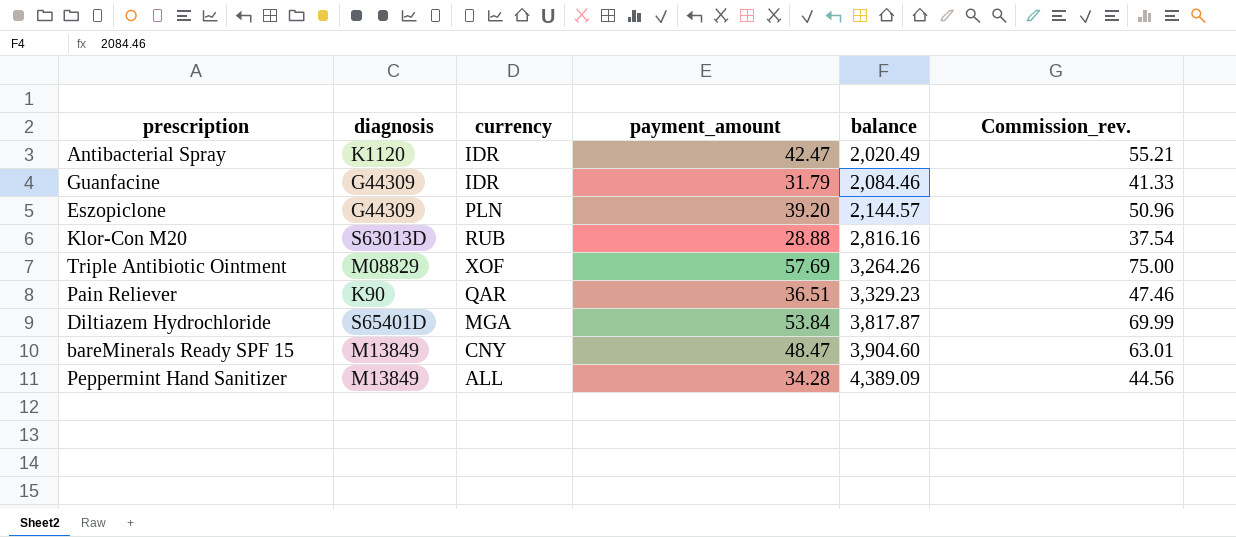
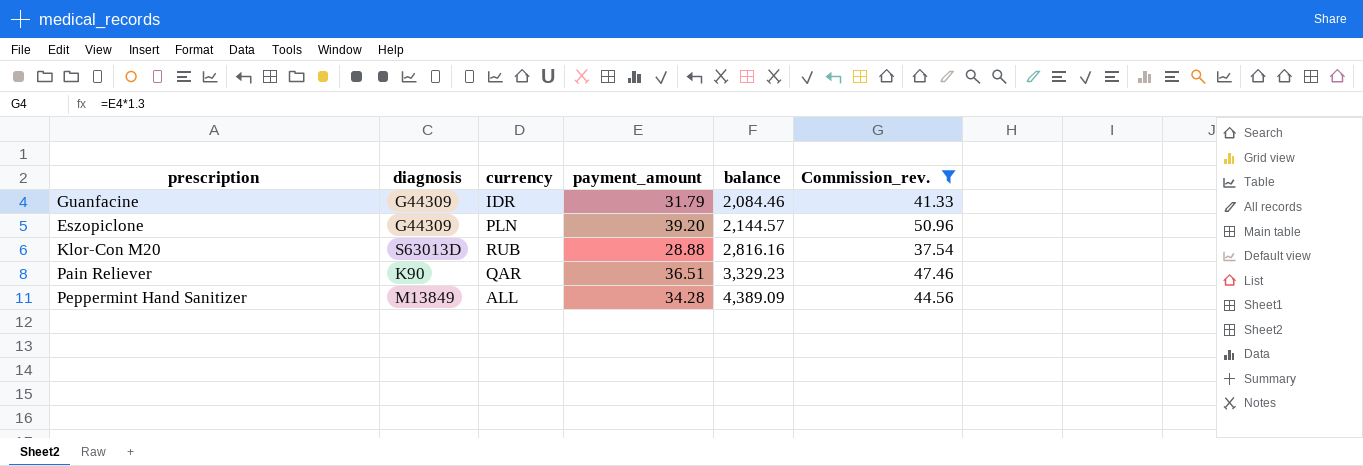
filter: none -> Commission_rev. <= 50.96

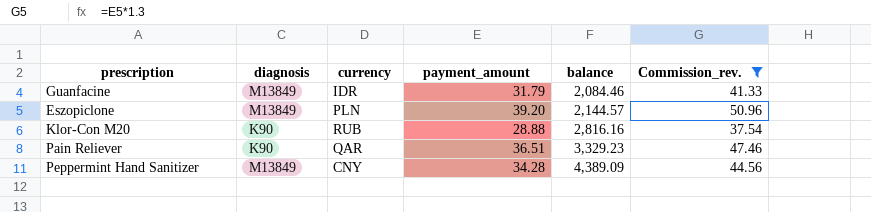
Guanfacine | diagnosis: G44309 -> M13849
Eszopiclone | diagnosis: G44309 -> M13849
Klor-Con M20 | diagnosis: S63013D -> K90
Peppermint Hand Sanitizer | currency: ALL -> CNY

